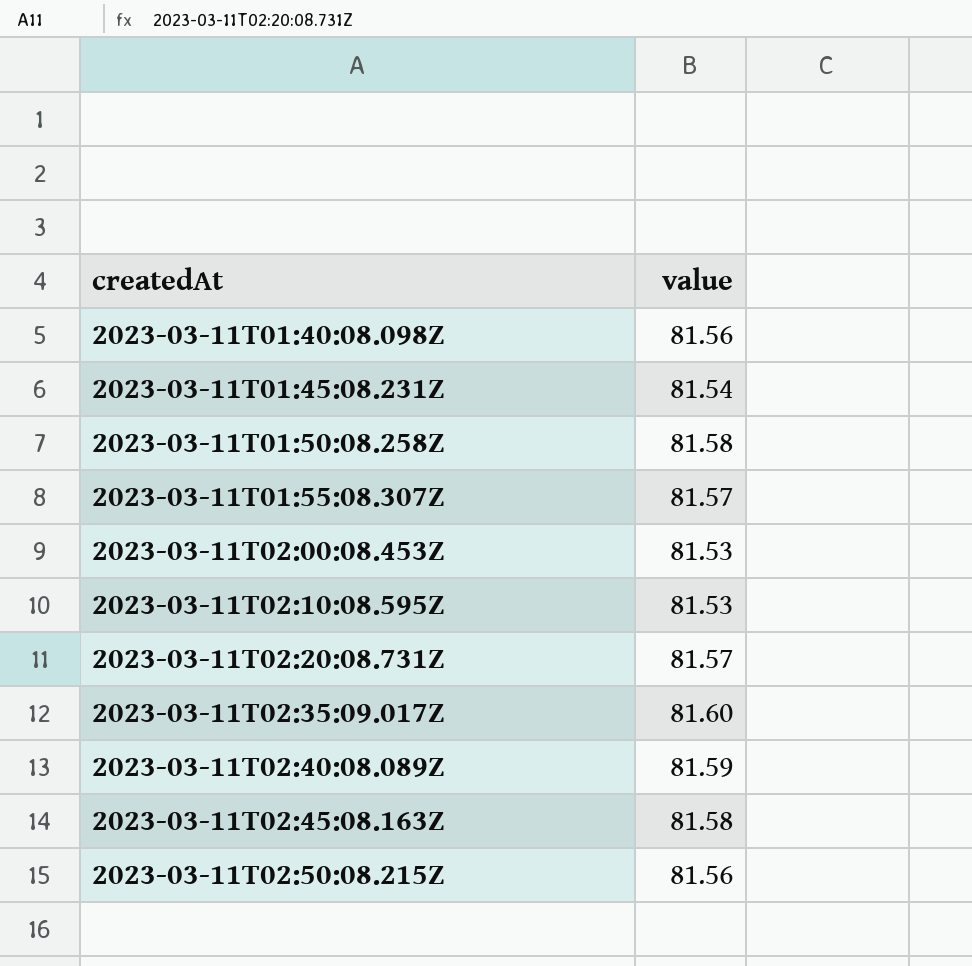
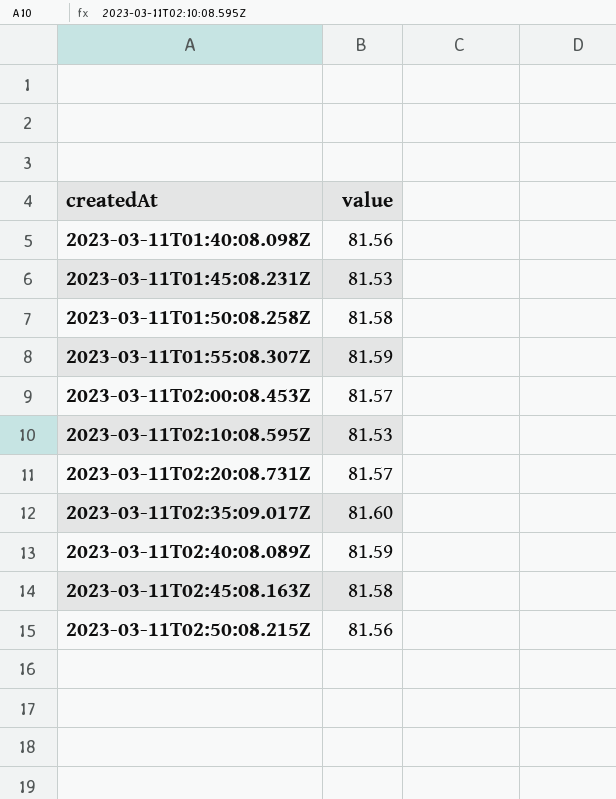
2023-03-11T01:45:08.231Z | value: 81.54 -> 81.53
2023-03-11T01:55:08.307Z | value: 81.57 -> 81.59
2023-03-11T02:00:08.453Z | value: 81.53 -> 81.57

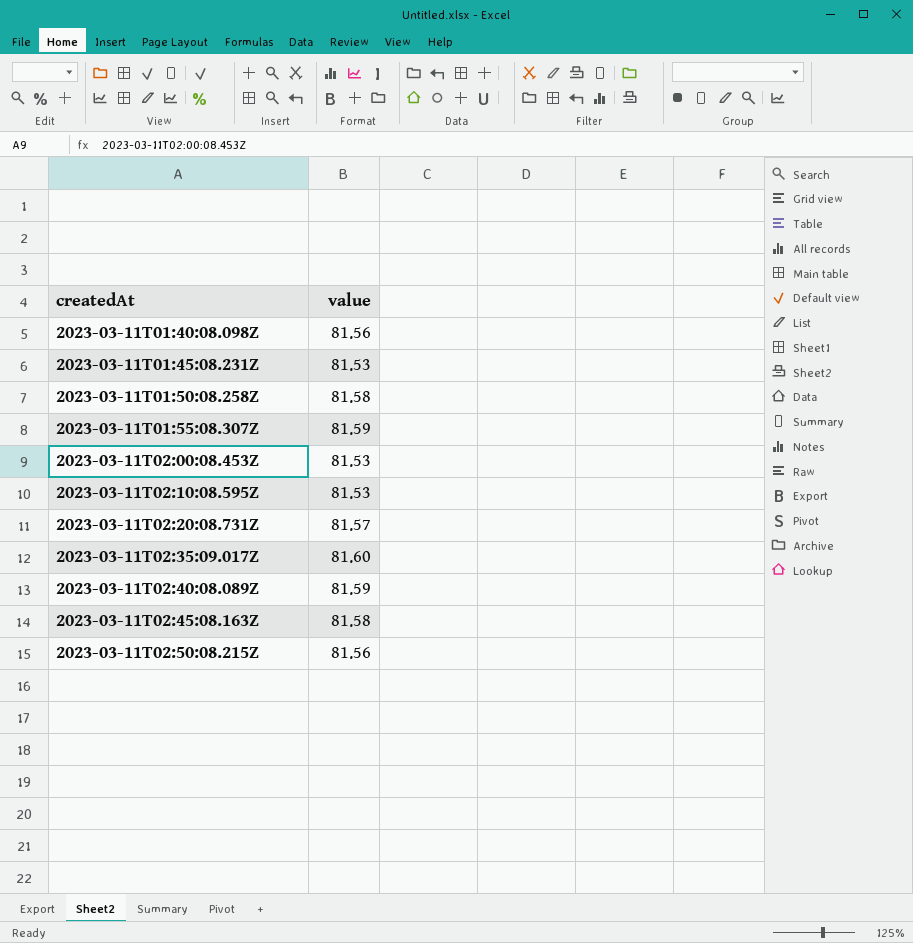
2023-03-11T02:00:08.453Z | value: 81.57 -> 81.53

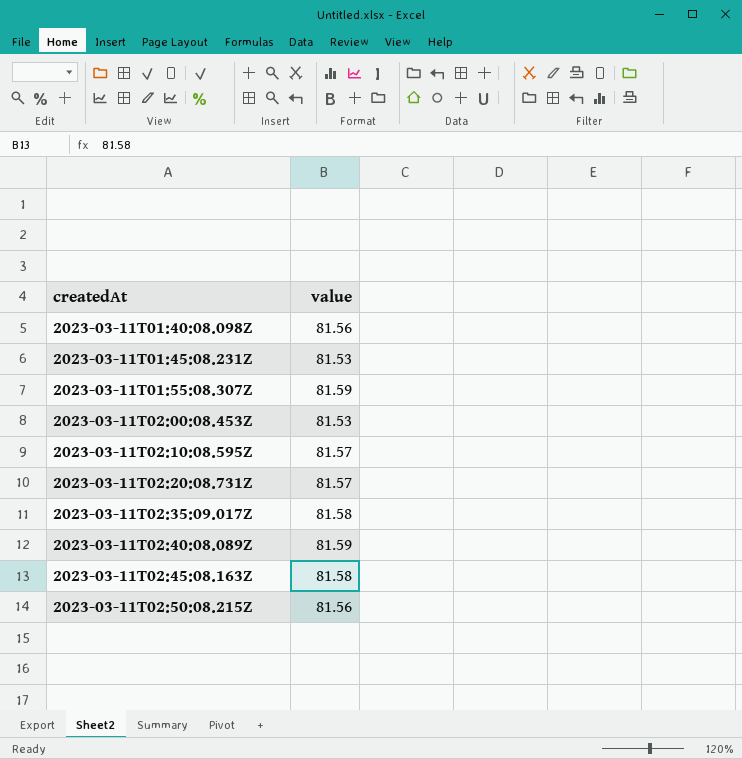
row 2023-03-11T01:50:08.258Z: 81.58 -> none
2023-03-11T02:10:08.595Z | value: 81.53 -> 81.57
2023-03-11T02:35:09.017Z | value: 81.60 -> 81.58

